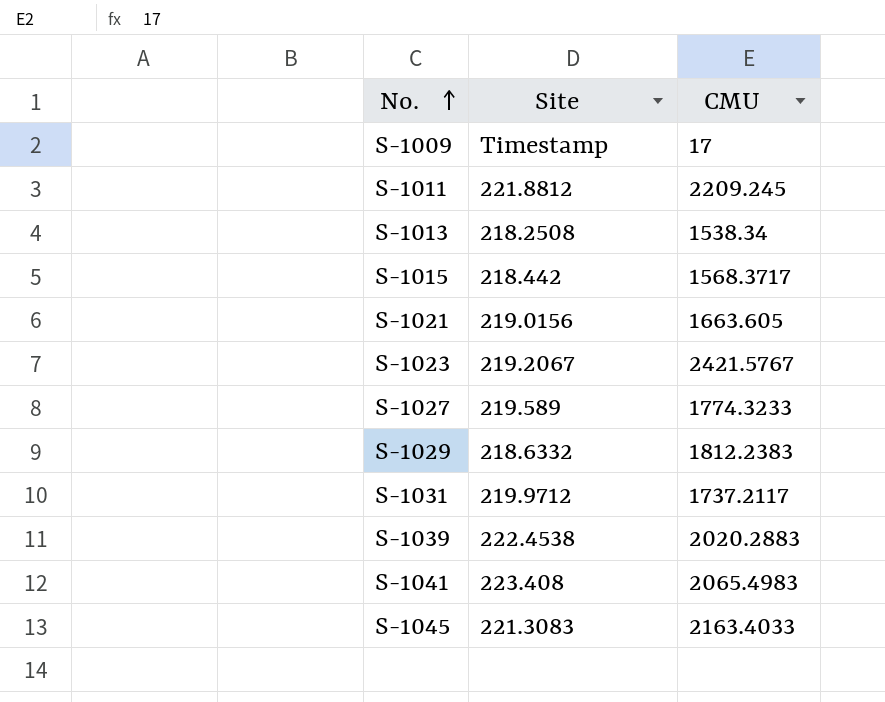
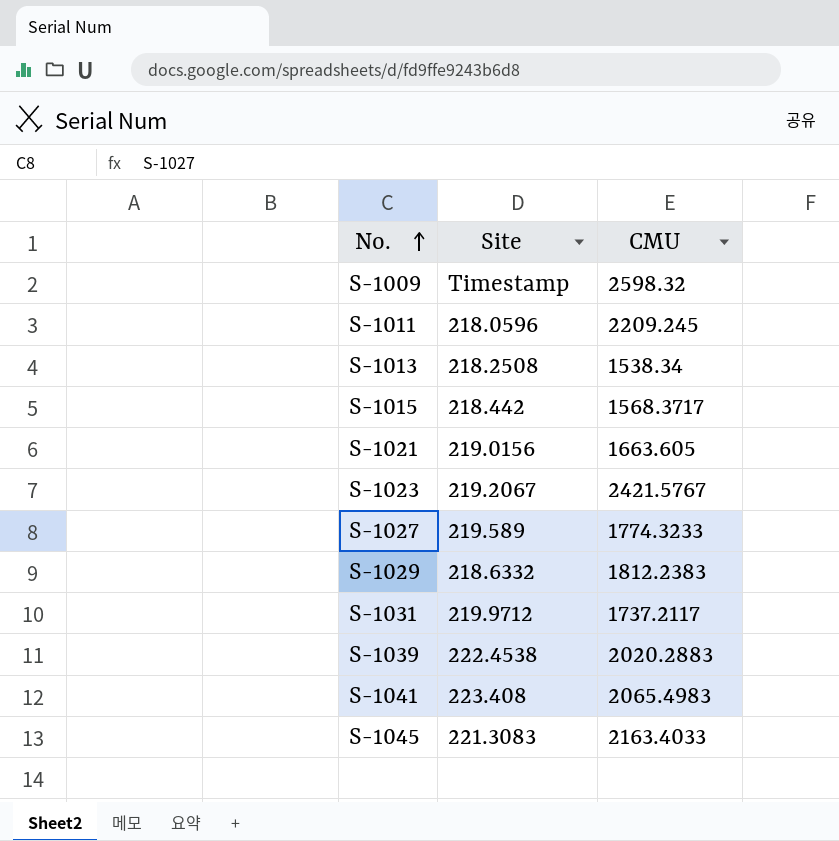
S-1009 | CMU: 17 -> 2598.32
S-1011 | Site: 221.8812 -> 218.0596

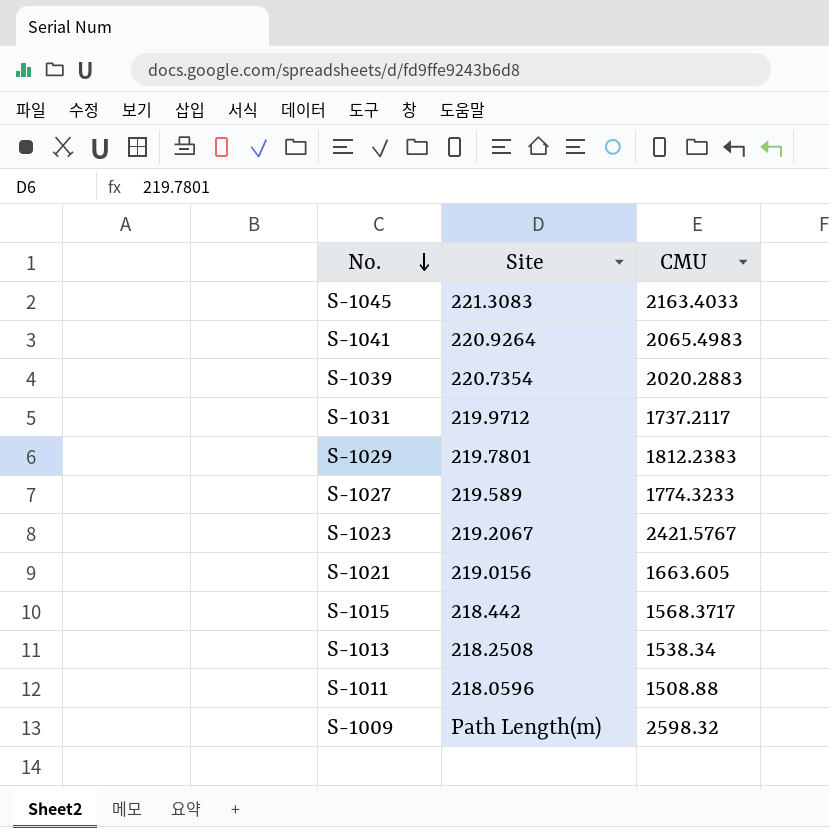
row order: No. ascending -> No. descending
S-1041 | Site: 223.408 -> 220.9264
S-1039 | Site: 222.4538 -> 220.7354
S-1029 | Site: 218.6332 -> 219.7801
S-1011 | CMU: 2209.245 -> 1508.88
S-1009 | Site: Timestamp -> Path Length(m)

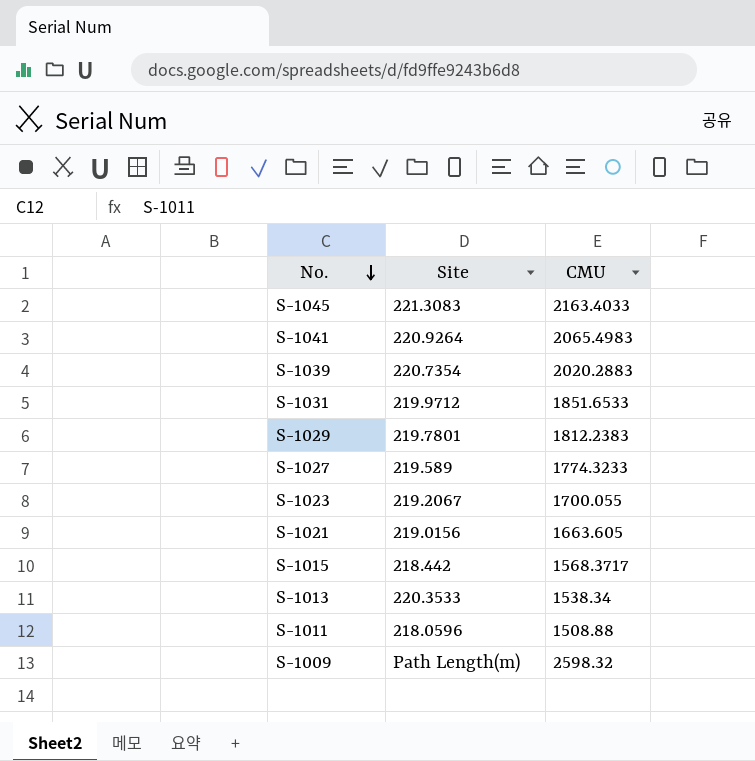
S-1031 | CMU: 1737.2117 -> 1851.6533
S-1023 | CMU: 2421.5767 -> 1700.055
S-1013 | Site: 218.2508 -> 220.3533

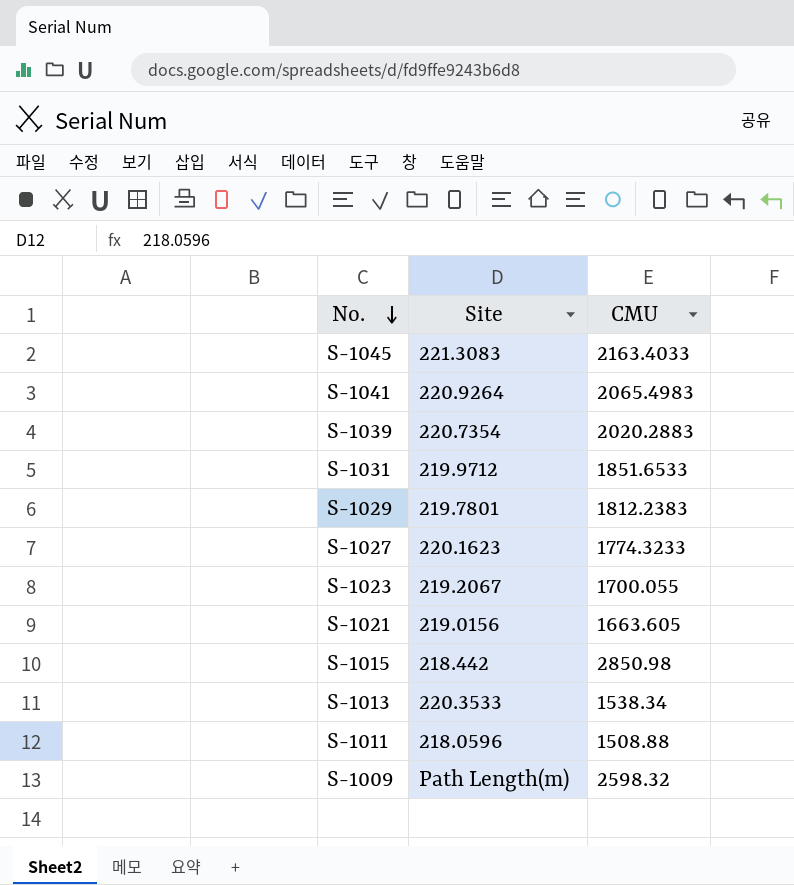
S-1027 | Site: 219.589 -> 220.1623
S-1015 | CMU: 1568.3717 -> 2850.98

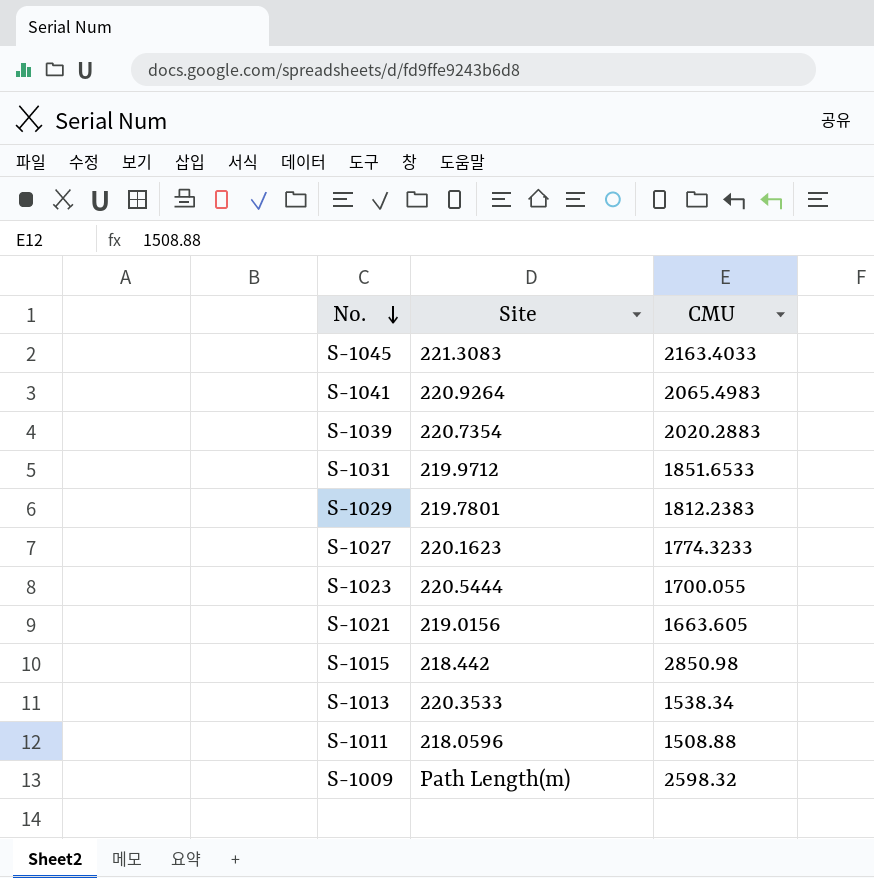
S-1023 | Site: 219.2067 -> 220.5444

